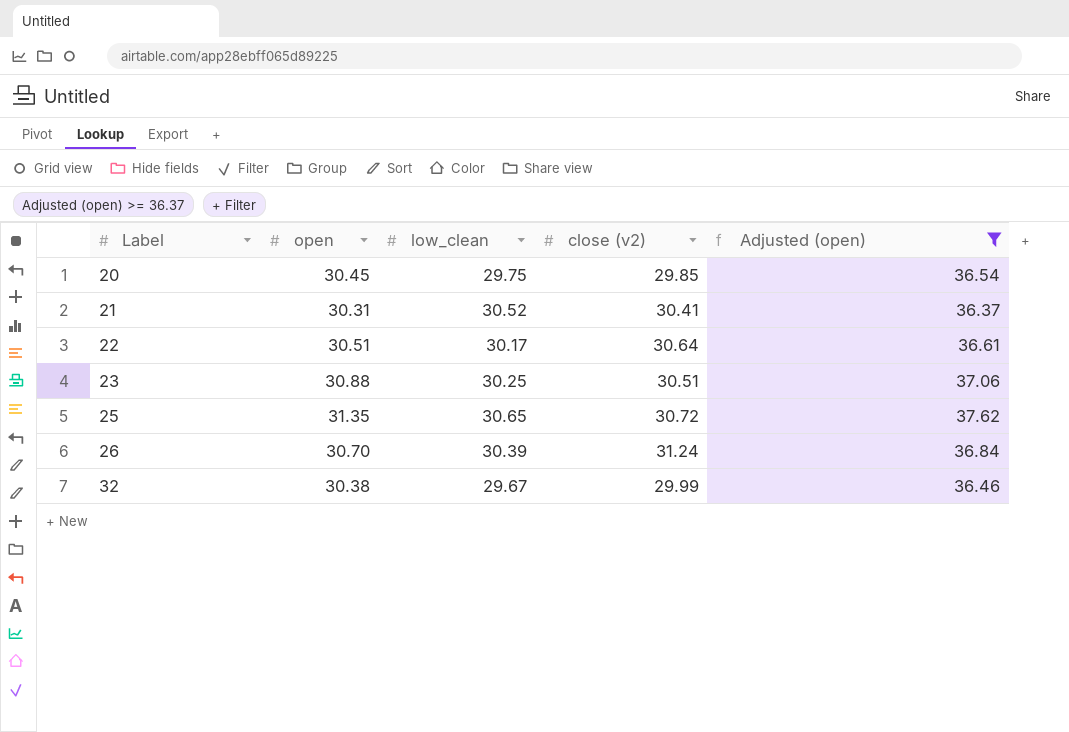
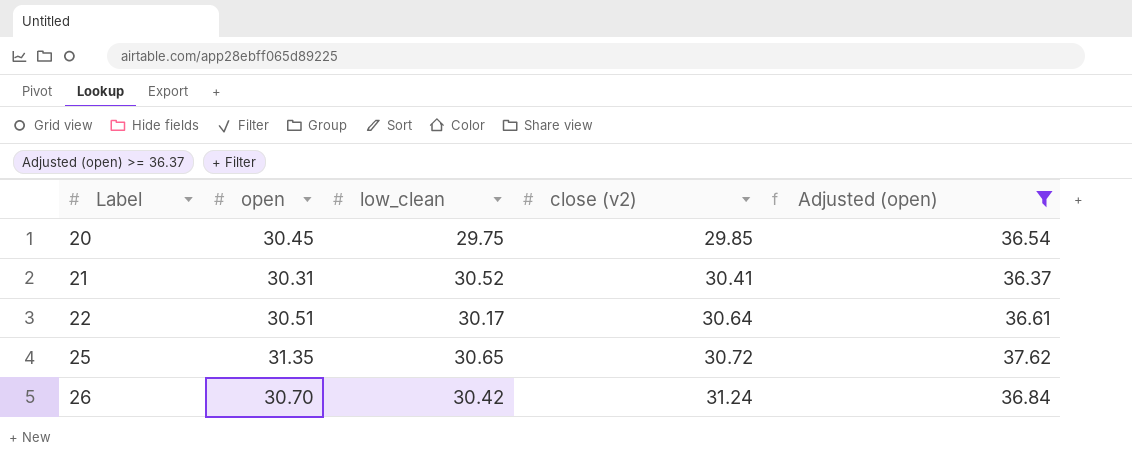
row 23: 30.88 | 30.25 | 30.51 | 37.06 -> none
row 32: 30.38 | 29.67 | 29.99 | 36.46 -> none
26 | low_clean: 30.39 -> 30.42

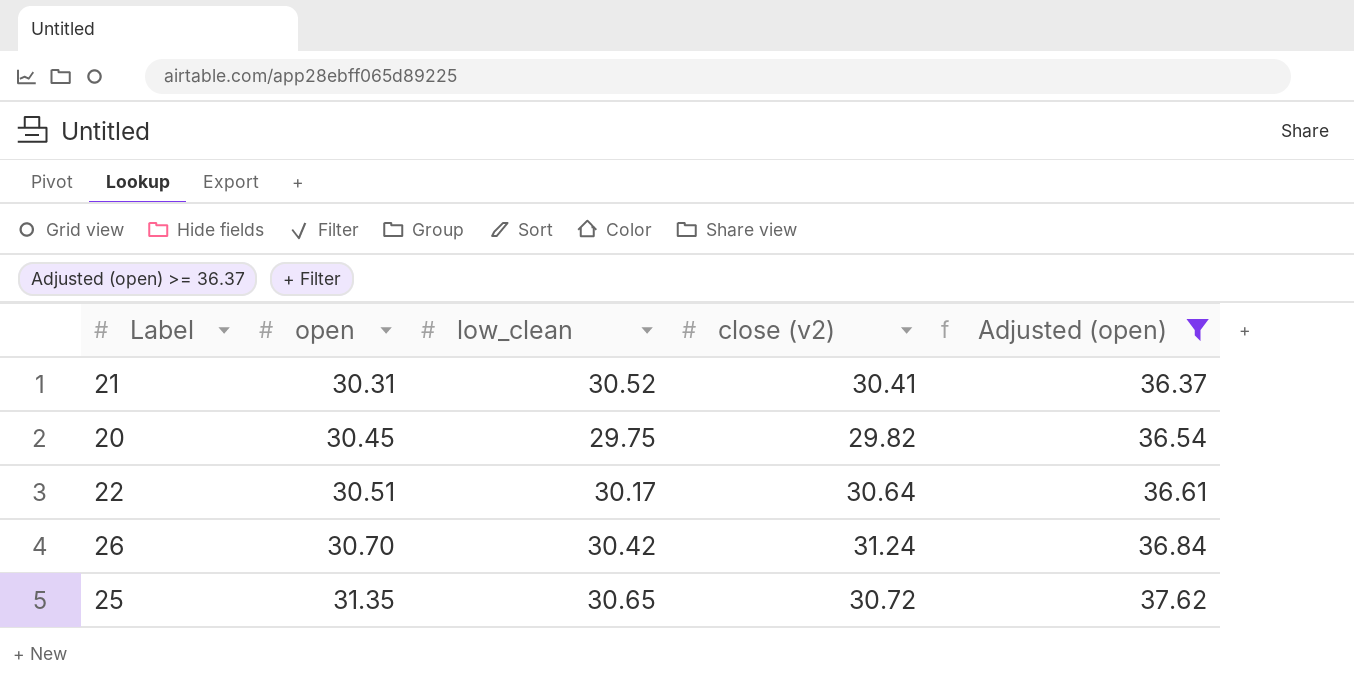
row order: Label ascending -> open ascending
20 | close (v2): 29.85 -> 29.82

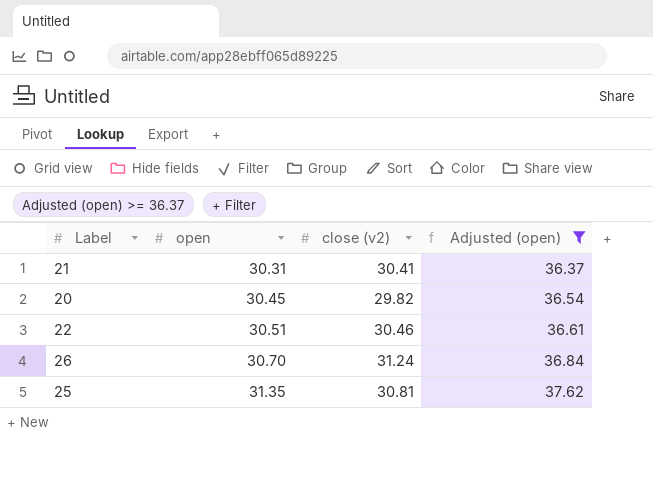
column low_clean | position: 3 -> none
22 | close (v2): 30.64 -> 30.46
25 | close (v2): 30.72 -> 30.81

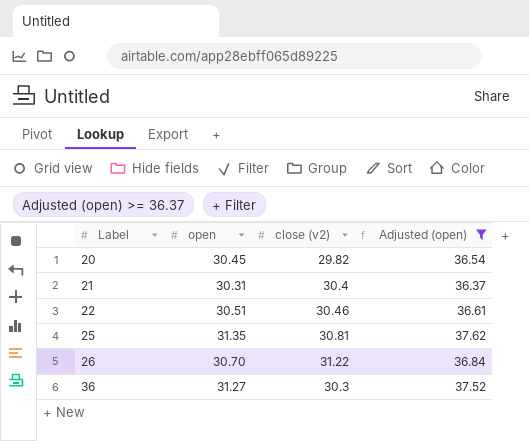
row order: open ascending -> Label ascending
21 | close (v2): 30.41 -> 30.4
26 | close (v2): 31.24 -> 31.22
row 36: none -> 31.27 | 30.3 | 37.52

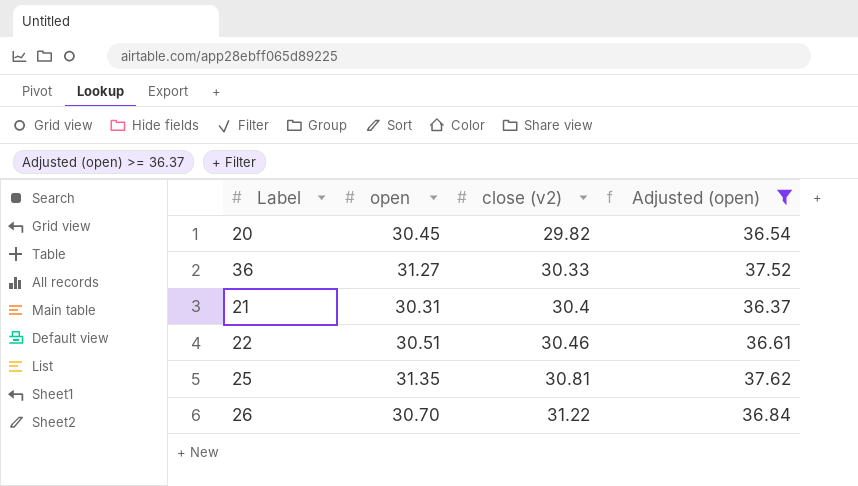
row order: Label ascending -> close (v2) ascending
36 | close (v2): 30.3 -> 30.33

